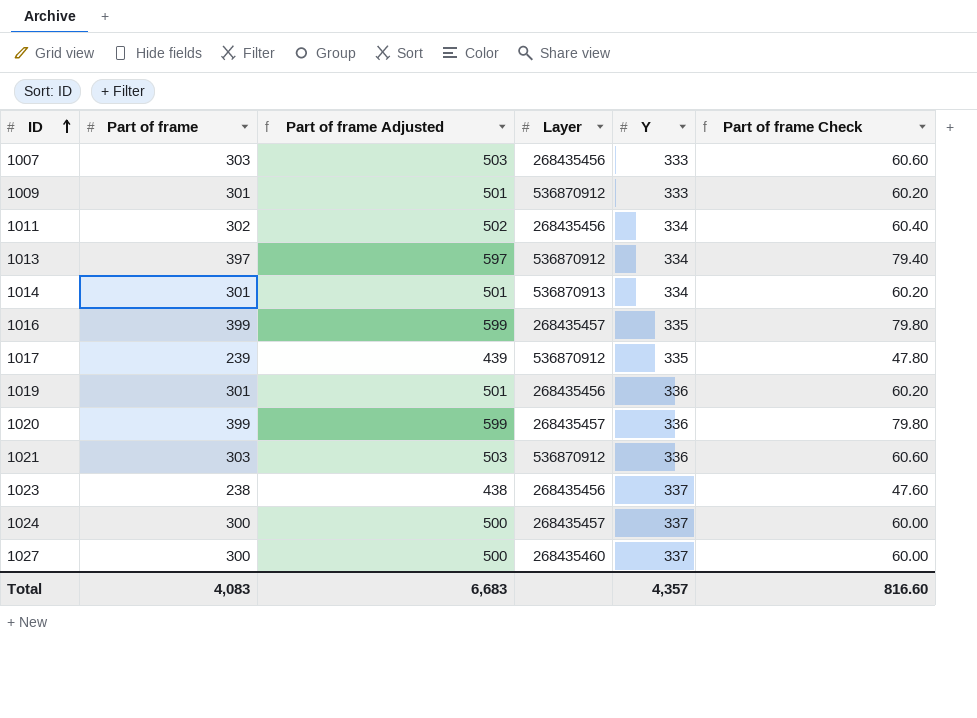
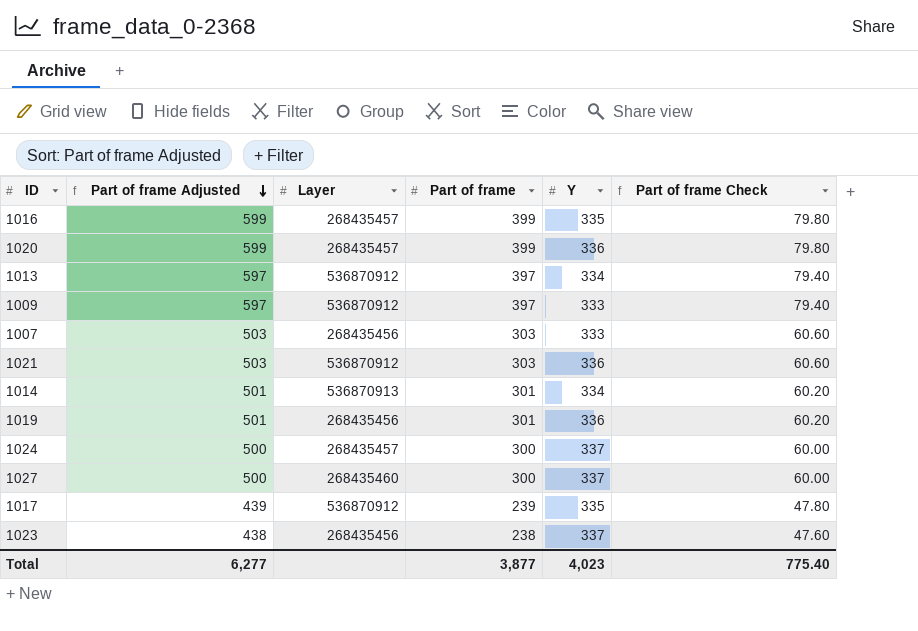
row order: ID ascending -> Part of frame Adjusted descending
column Part of frame | position: 2 -> 4
row 1011: 302 | 502 | 268435456 | 334 | 60.40 -> none
1009 | Part of frame Adjusted: 501 -> 597
1009 | Part of frame: 301 -> 397
1009 | Part of frame Check: 60.20 -> 79.40
Total | Part of frame Adjusted: 6,683 -> 6,277
Total | Part of frame: 4,083 -> 3,877
Total | Y: 4,357 -> 4,023
Total | Part of frame Check: 816.60 -> 775.40

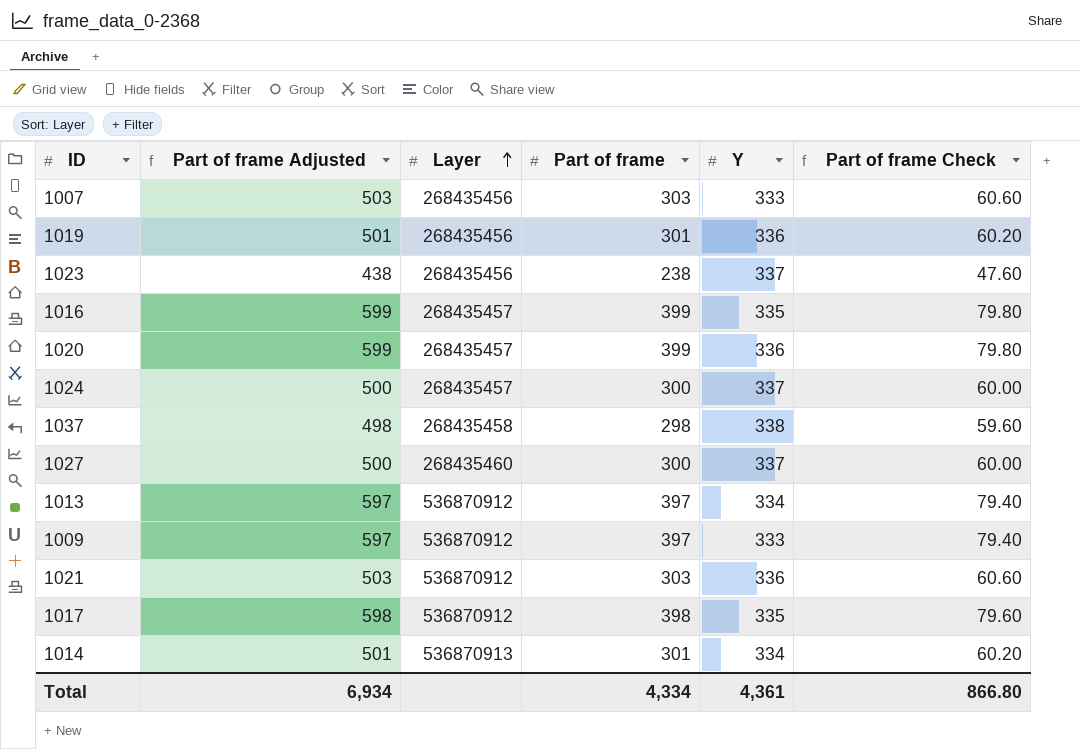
row order: Part of frame Adjusted descending -> Layer ascending
row 1037: none -> 498 | 268435458 | 298 | 338 | 59.60
1017 | Part of frame Adjusted: 439 -> 598
1017 | Part of frame: 239 -> 398
1017 | Part of frame Check: 47.80 -> 79.60
Total | Part of frame Adjusted: 6,277 -> 6,934
Total | Part of frame: 3,877 -> 4,334
Total | Y: 4,023 -> 4,361
Total | Part of frame Check: 775.40 -> 866.80

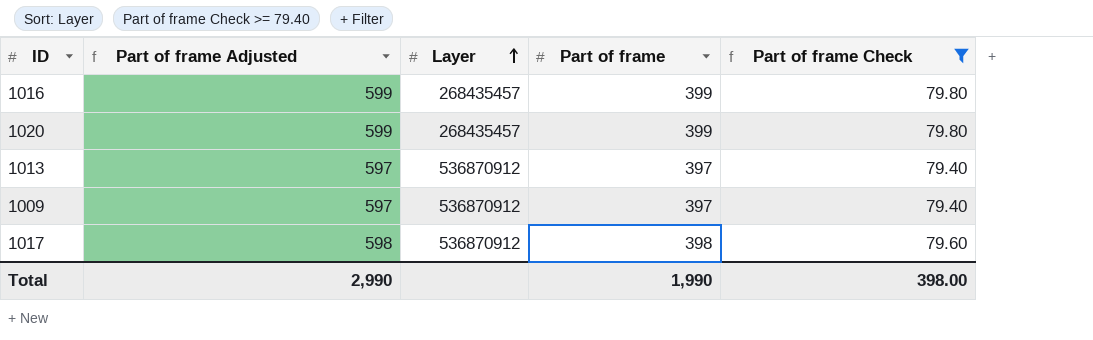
filter: none -> Part of frame Check >= 79.40
column Y | position: 5 -> none
Total | Part of frame Adjusted: 6,934 -> 2,990
Total | Part of frame: 4,334 -> 1,990
Total | Part of frame Check: 866.80 -> 398.00

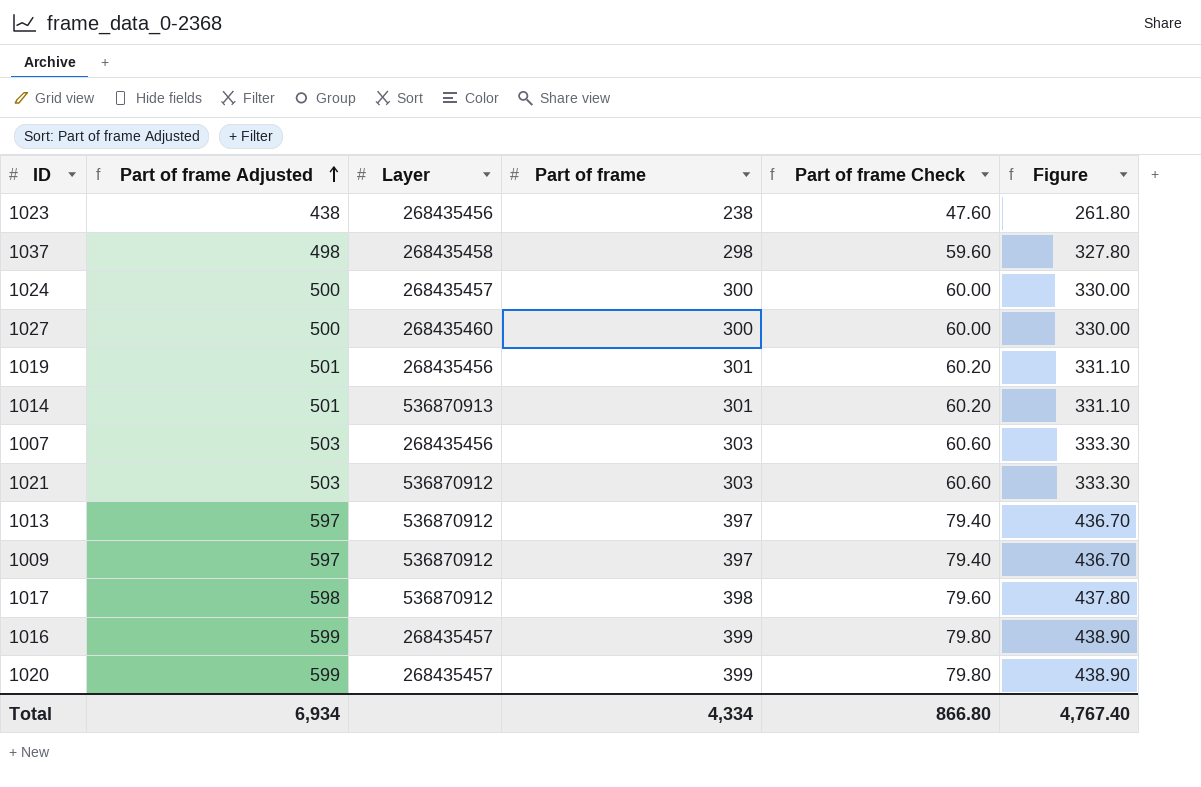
filter: Part of frame Check >= 79.40 -> none
row order: Layer ascending -> Part of frame Adjusted ascending
column Figure | formula: none -> [Part of frame] * 1.1
Total | Part of frame Adjusted: 2,990 -> 6,934
Total | Part of frame: 1,990 -> 4,334
Total | Part of frame Check: 398.00 -> 866.80

